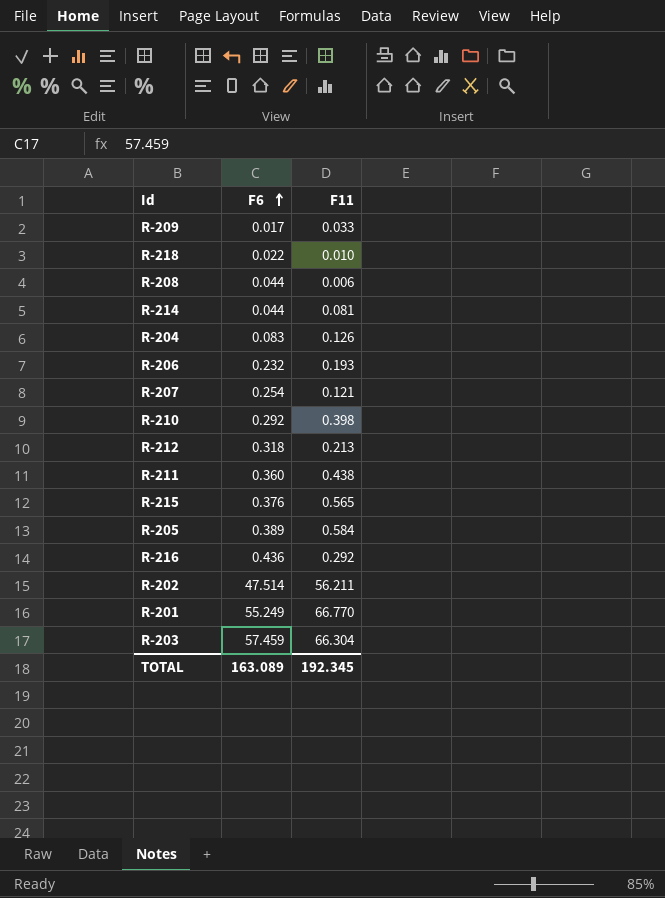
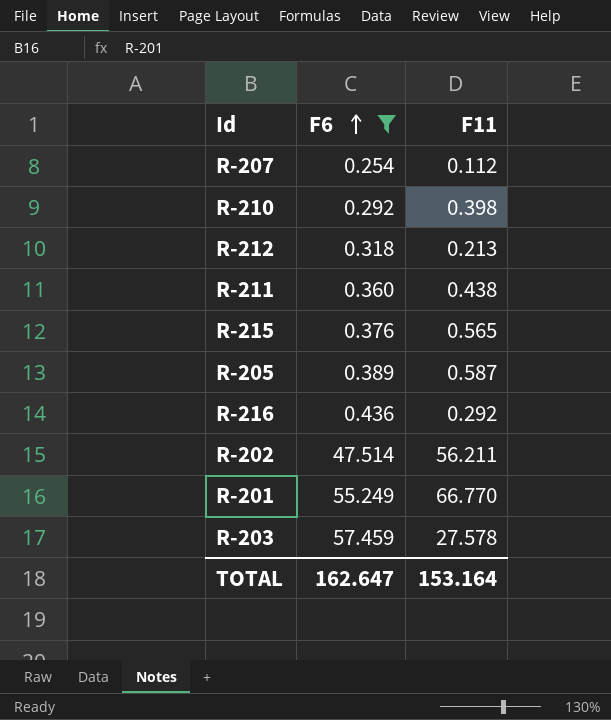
filter: none -> F6 >= 0.254
R-207 | F11: 0.121 -> 0.112
R-205 | F11: 0.584 -> 0.587
R-203 | F11: 66.304 -> 27.578
TOTAL | F6: 163.089 -> 162.647
TOTAL | F11: 192.345 -> 153.164

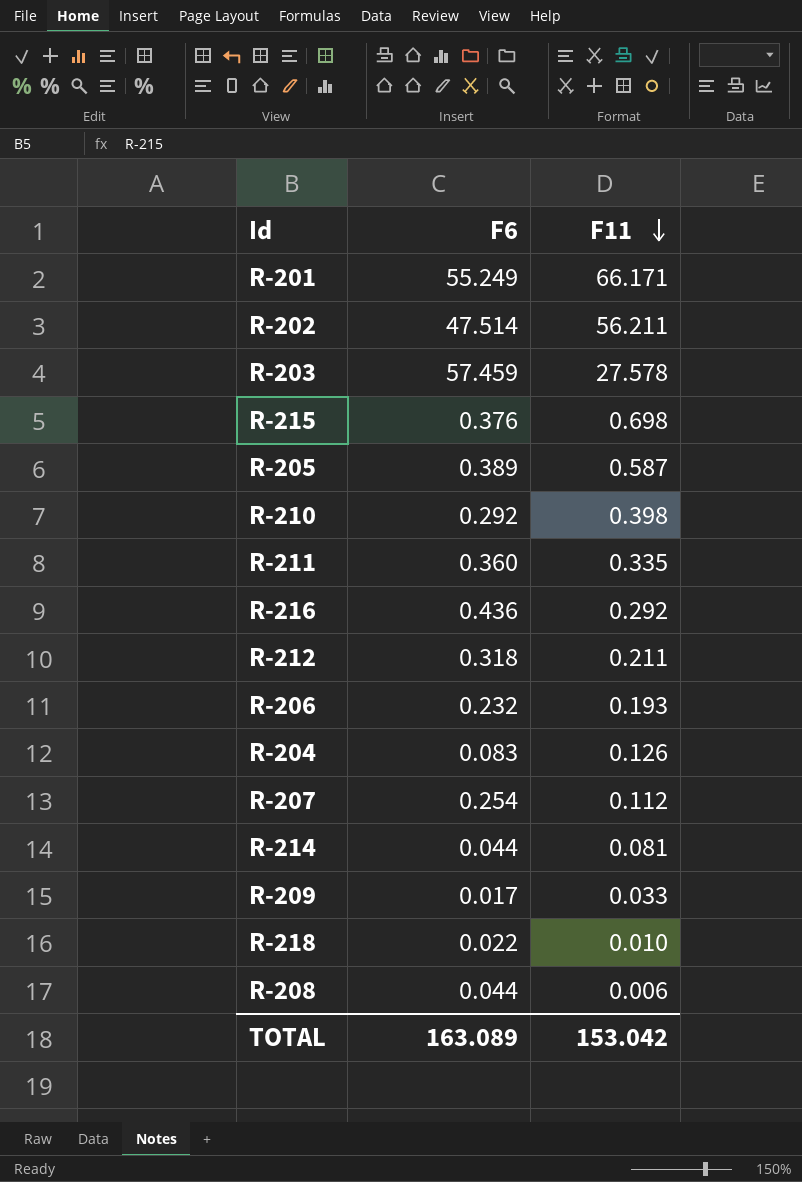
filter: F6 >= 0.254 -> none
row order: F6 ascending -> F11 descending
R-201 | F11: 66.770 -> 66.171
R-215 | F11: 0.565 -> 0.698
R-211 | F11: 0.438 -> 0.335
R-212 | F11: 0.213 -> 0.211
TOTAL | F6: 162.647 -> 163.089
TOTAL | F11: 153.164 -> 153.042

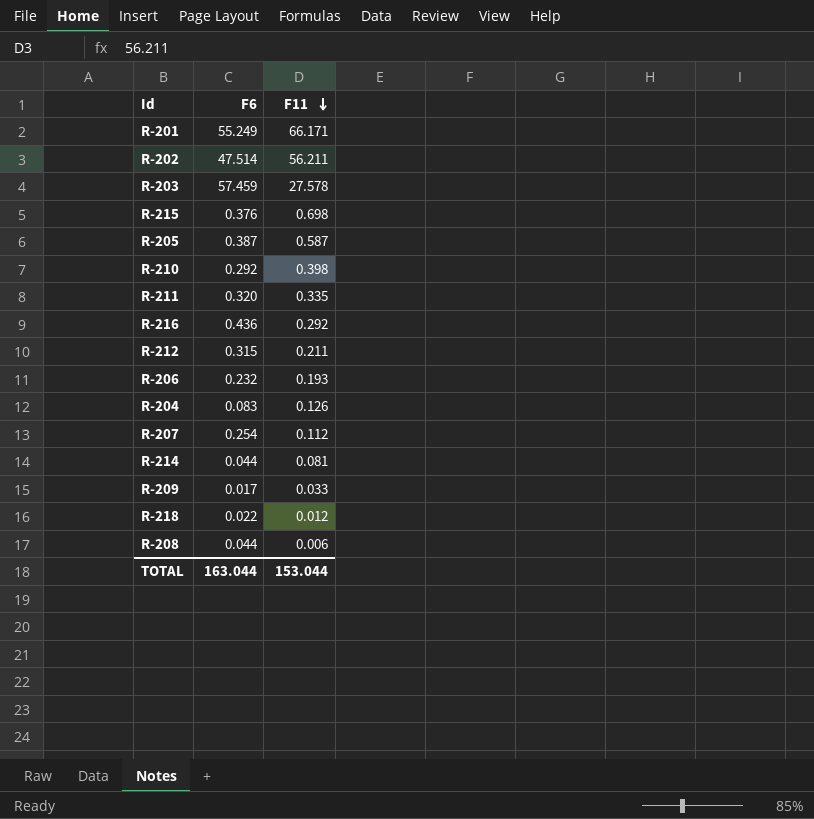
R-205 | F6: 0.389 -> 0.387
R-211 | F6: 0.360 -> 0.320
R-212 | F6: 0.318 -> 0.315
R-218 | F11: 0.010 -> 0.012
TOTAL | F6: 163.089 -> 163.044
TOTAL | F11: 153.042 -> 153.044

